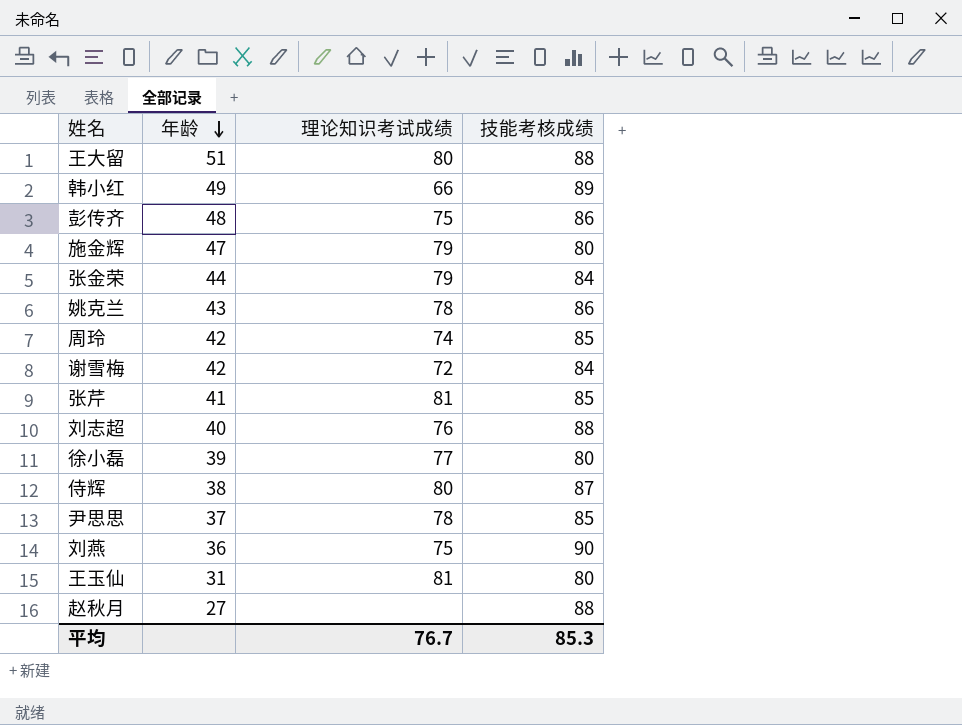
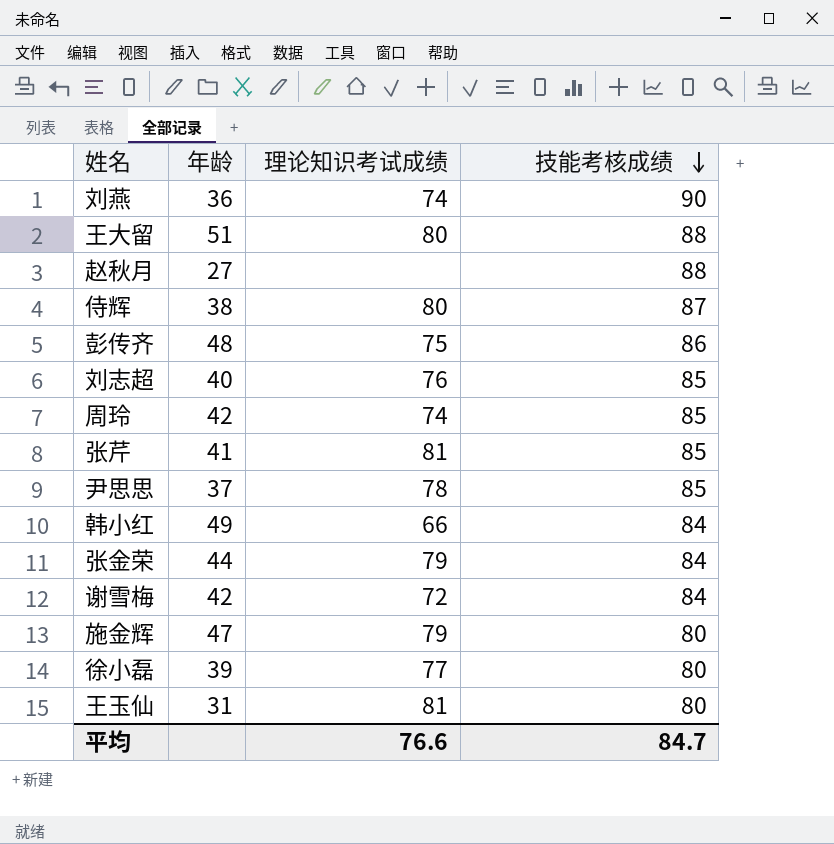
row order: 年龄 descending -> 技能考核成绩 descending
row 姚克兰: 43 | 78 | 86 -> none
刘燕 | 理论知识考试成绩: 75 -> 74
刘志超 | 技能考核成绩: 88 -> 85
韩小红 | 技能考核成绩: 89 -> 84
平均 | 理论知识考试成绩: 76.7 -> 76.6
平均 | 技能考核成绩: 85.3 -> 84.7

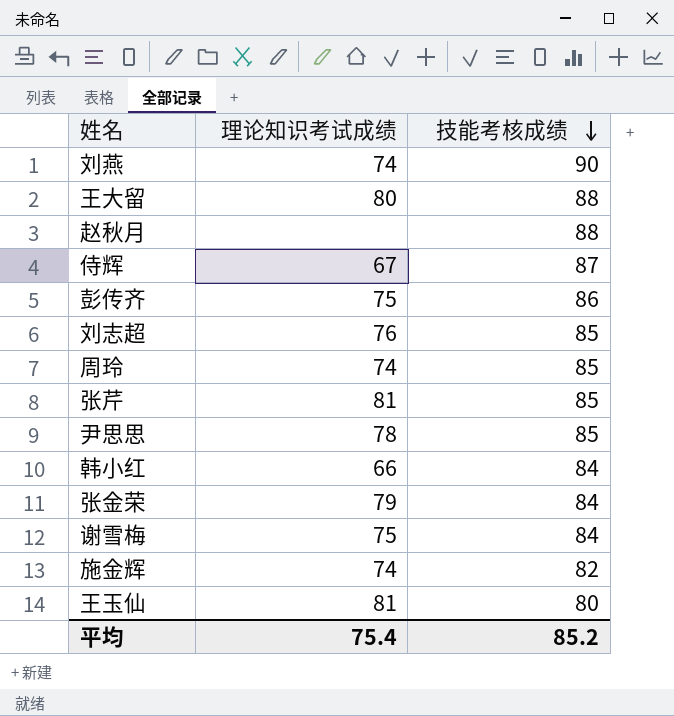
column 年龄 | position: 2 -> none
row 徐小磊: 39 | 77 | 80 -> none
侍辉 | 理论知识考试成绩: 80 -> 67
谢雪梅 | 理论知识考试成绩: 72 -> 75
施金辉 | 理论知识考试成绩: 79 -> 74
施金辉 | 技能考核成绩: 80 -> 82
平均 | 理论知识考试成绩: 76.6 -> 75.4
平均 | 技能考核成绩: 84.7 -> 85.2

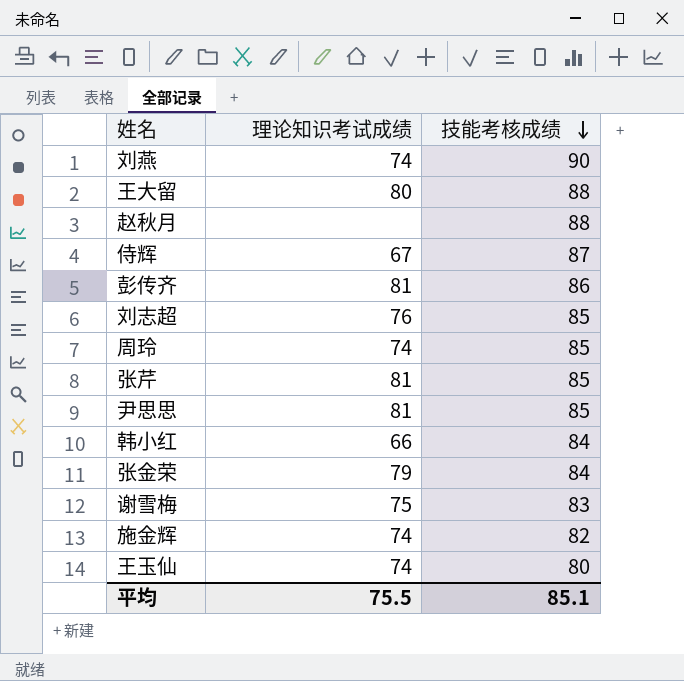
彭传齐 | 理论知识考试成绩: 75 -> 81
尹思思 | 理论知识考试成绩: 78 -> 81
谢雪梅 | 技能考核成绩: 84 -> 83
王玉仙 | 理论知识考试成绩: 81 -> 74
平均 | 理论知识考试成绩: 75.4 -> 75.5
平均 | 技能考核成绩: 85.2 -> 85.1

